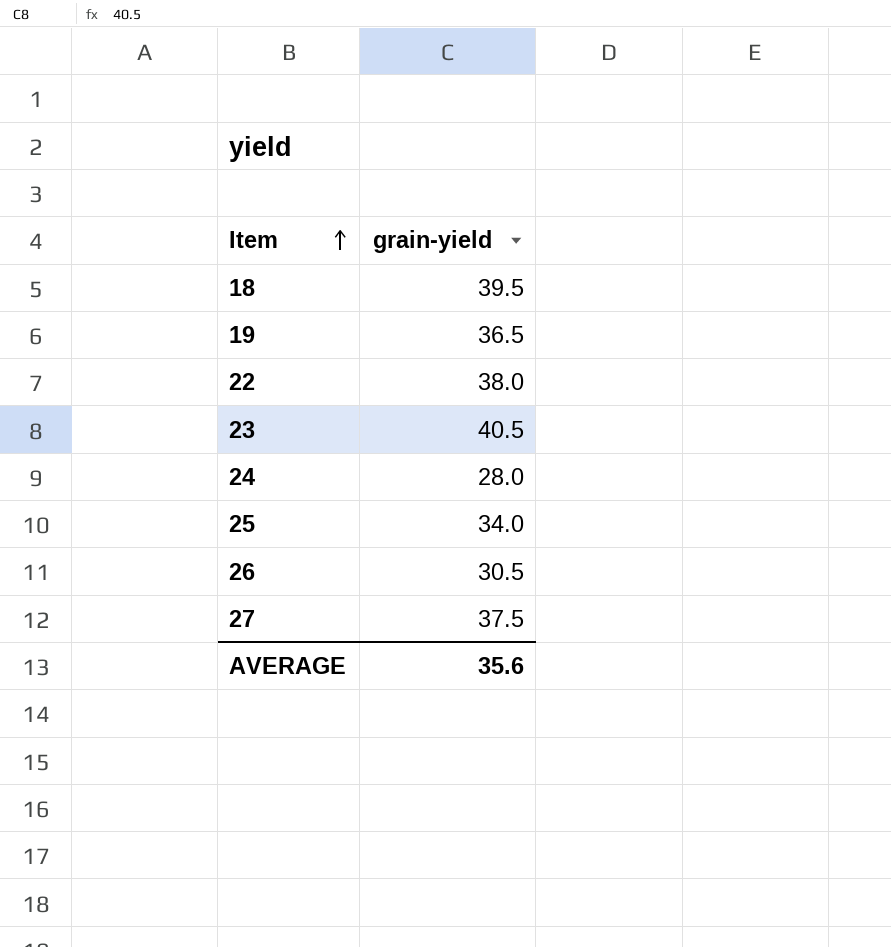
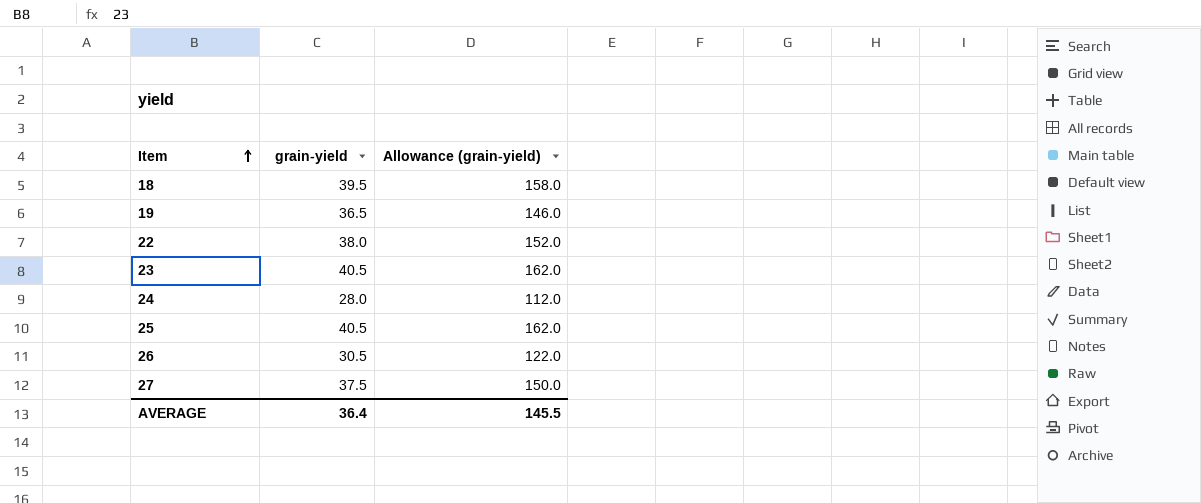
column Allowance (grain-yield) | formula: none -> [grain-yield] * 4
25 | grain-yield: 34.0 -> 40.5
AVERAGE | grain-yield: 35.6 -> 36.4

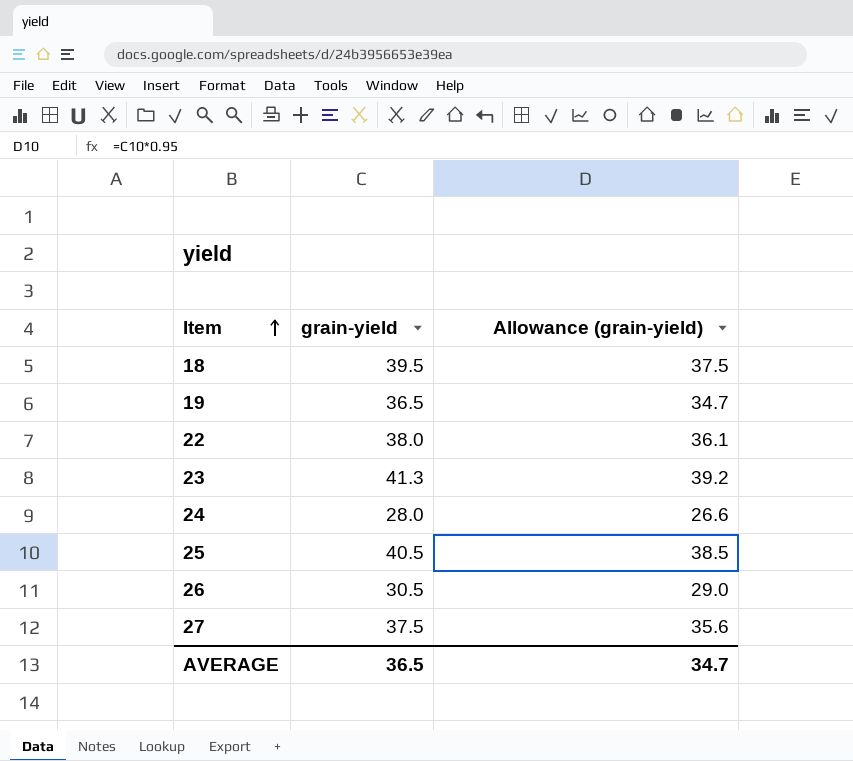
column Allowance (grain-yield) | formula: [grain-yield] * 4 -> [grain-yield] * 0.95
23 | grain-yield: 40.5 -> 41.3
AVERAGE | grain-yield: 36.4 -> 36.5
AVERAGE | Allowance (grain-yield): 145.5 -> 34.7

